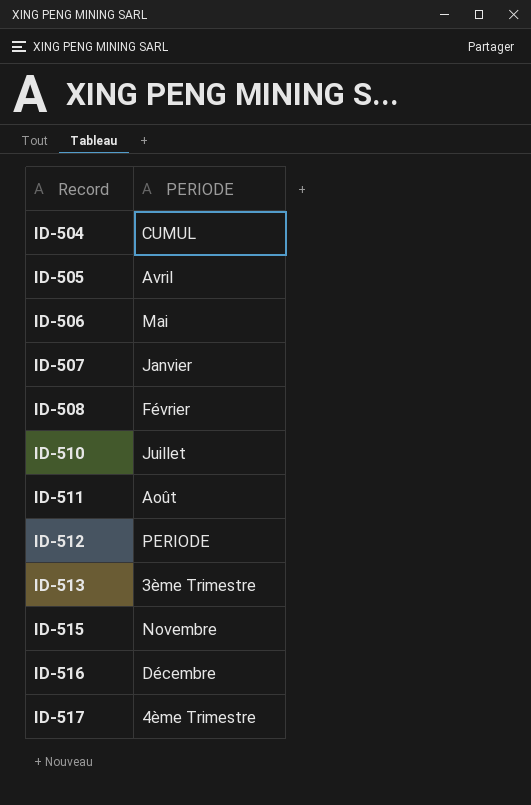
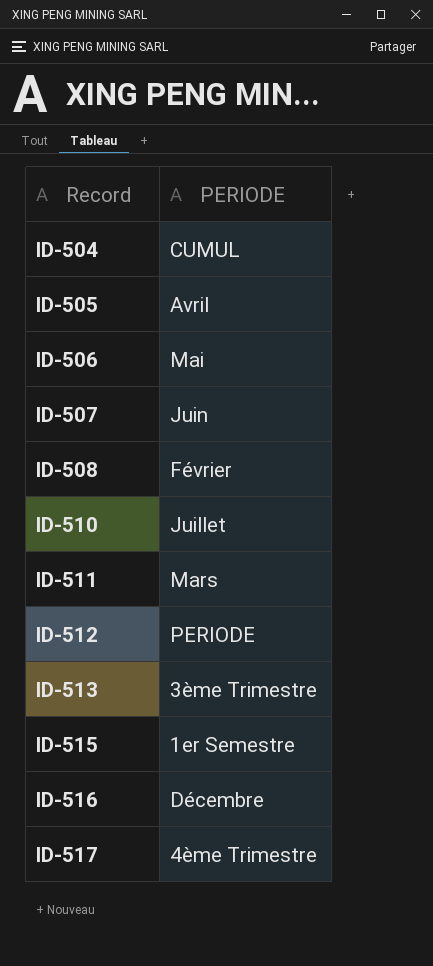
ID-507 | PERIODE: Janvier -> Juin
ID-511 | PERIODE: Août -> Mars
ID-515 | PERIODE: Novembre -> 1er Semestre

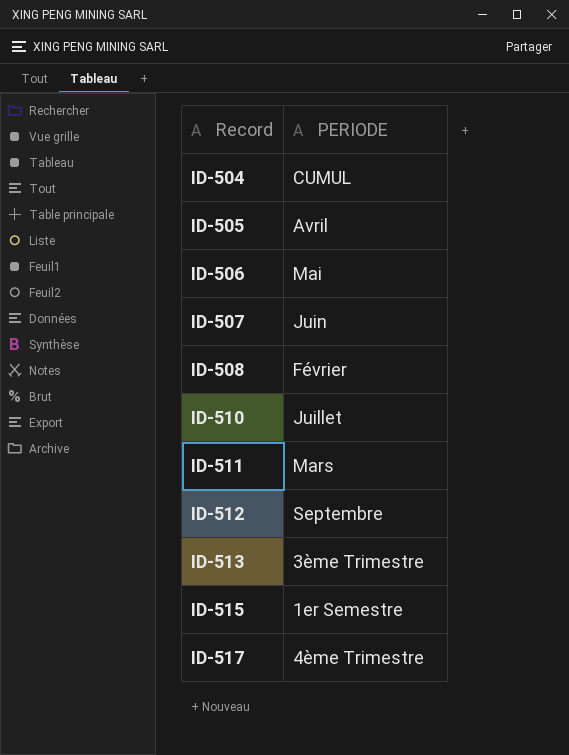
row ID-516: Décembre -> none
ID-512 | PERIODE: PERIODE -> Septembre

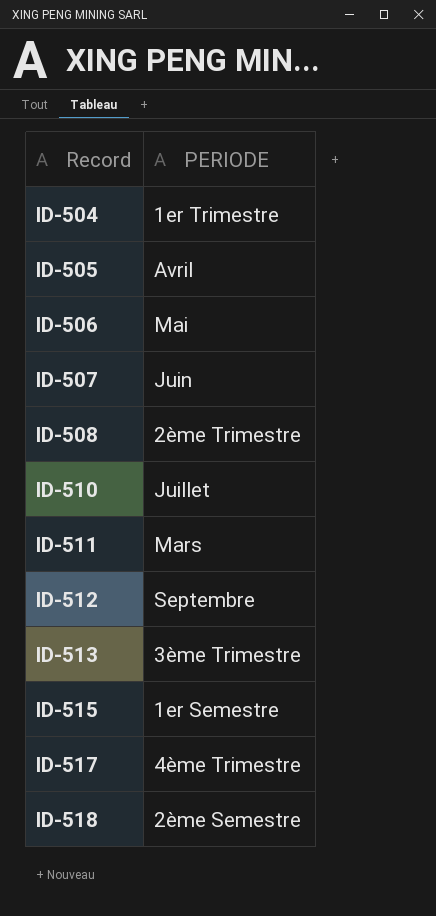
ID-504 | PERIODE: CUMUL -> 1er Trimestre
ID-508 | PERIODE: Février -> 2ème Trimestre
row ID-518: none -> 2ème Semestre

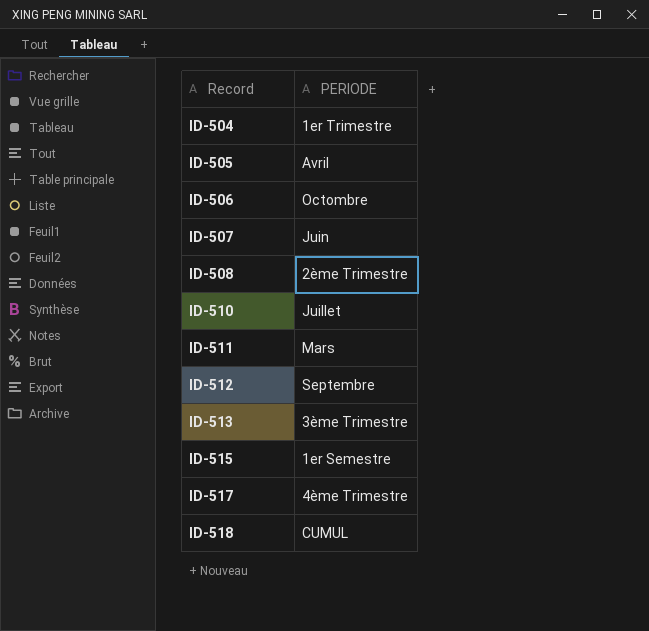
ID-506 | PERIODE: Mai -> Octombre
ID-518 | PERIODE: 2ème Semestre -> CUMUL

